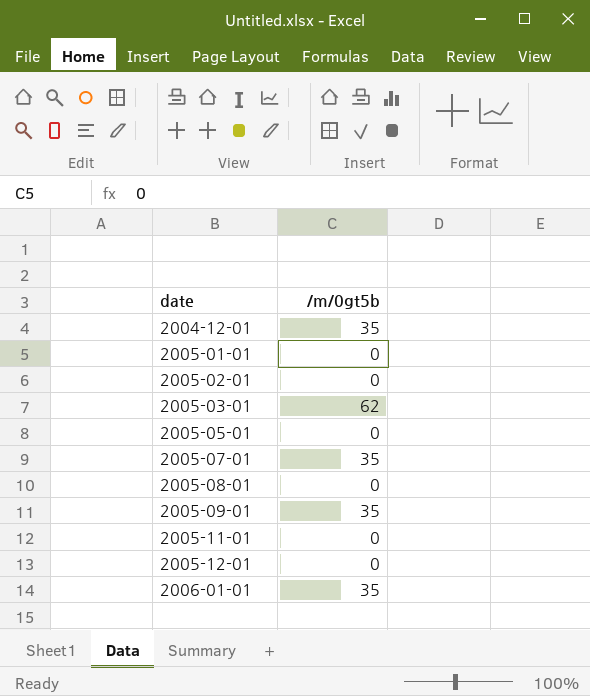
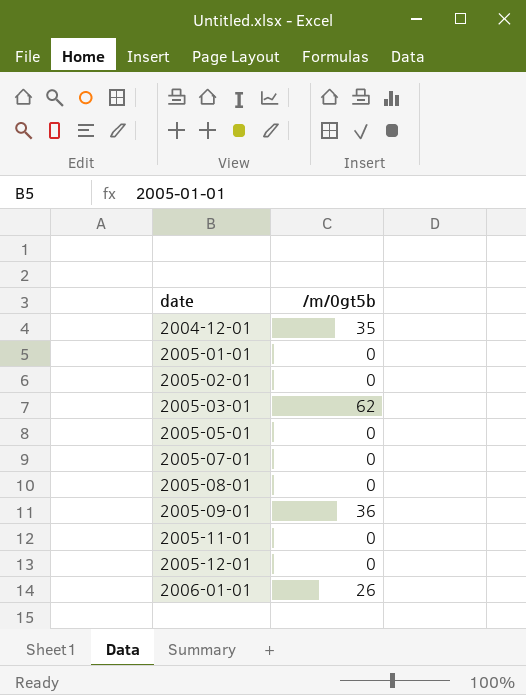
2005-07-01 | /m/0gt5b: 35 -> 0
2005-09-01 | /m/0gt5b: 35 -> 36
2006-01-01 | /m/0gt5b: 35 -> 26

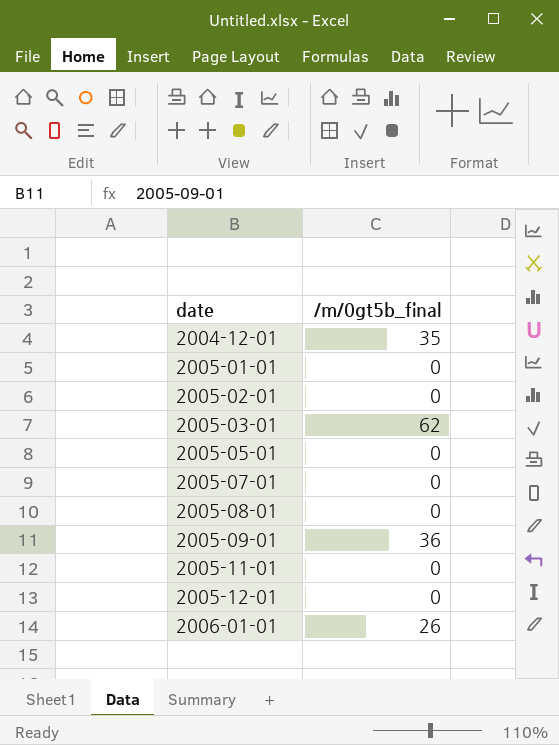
column name: /m/0gt5b -> /m/0gt5b_final

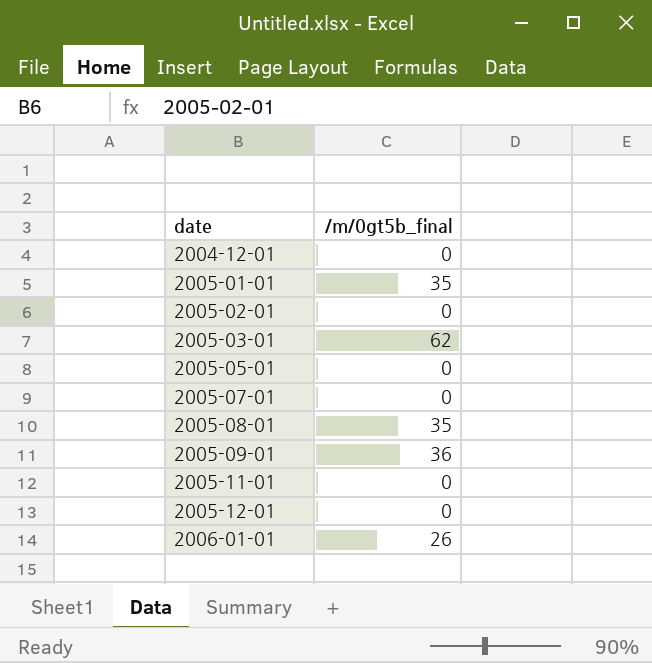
2004-12-01 | /m/0gt5b_final: 35 -> 0
2005-01-01 | /m/0gt5b_final: 0 -> 35
2005-08-01 | /m/0gt5b_final: 0 -> 35

